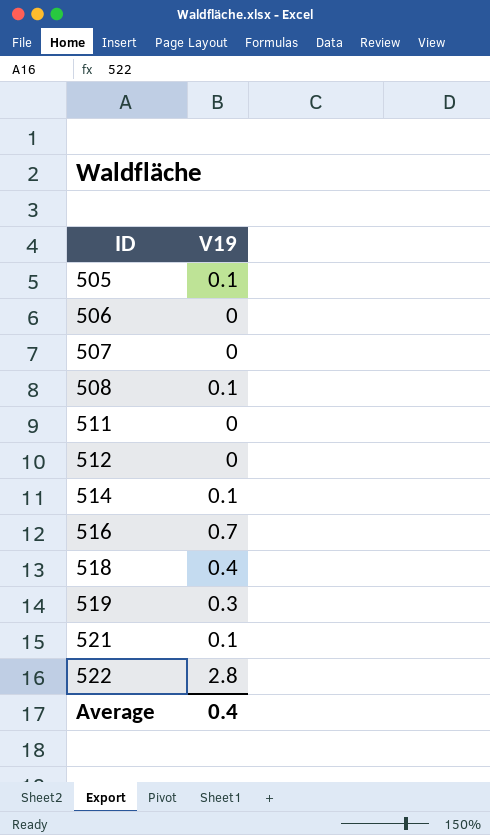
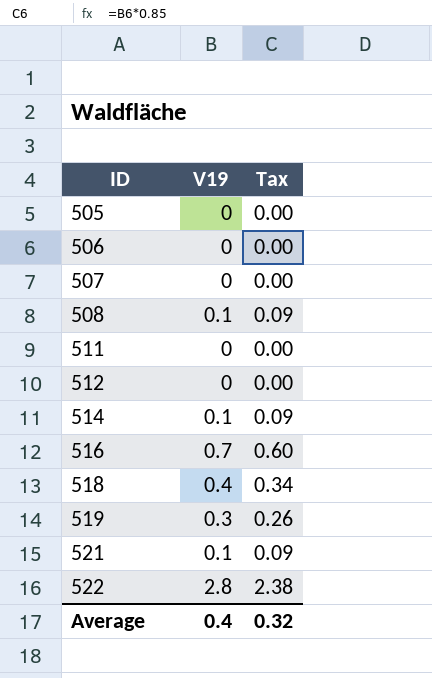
column Tax | formula: none -> [V19] * 0.85
505 | V19: 0.1 -> 0

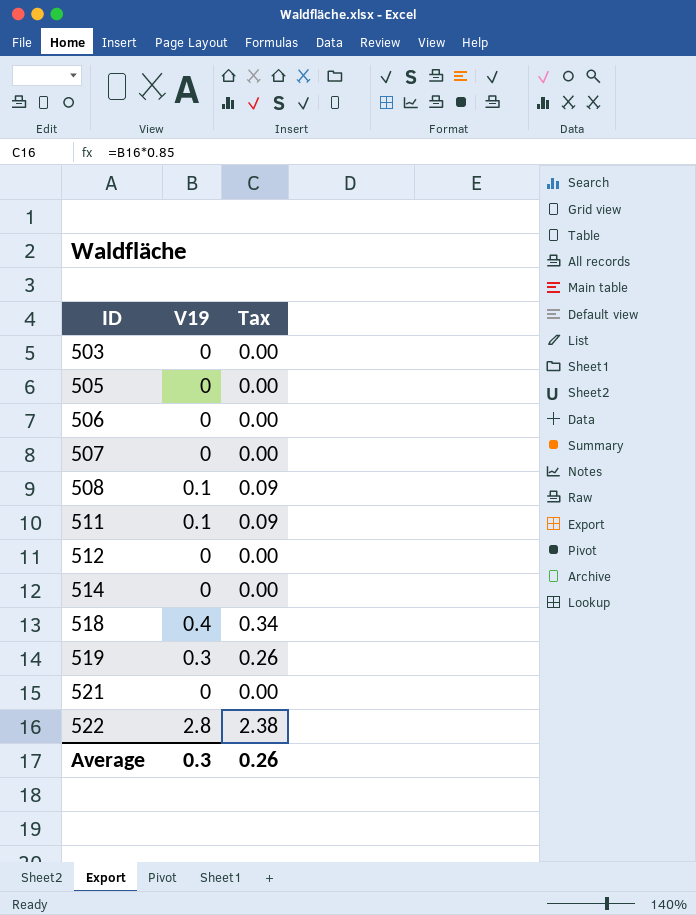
row 516: 0.7 | 0.60 -> none
row 503: none -> 0 | 0.00
511 | V19: 0 -> 0.1
511 | Tax: 0.00 -> 0.09
514 | V19: 0.1 -> 0
514 | Tax: 0.09 -> 0.00
521 | V19: 0.1 -> 0
521 | Tax: 0.09 -> 0.00
Average | V19: 0.4 -> 0.3
Average | Tax: 0.32 -> 0.26

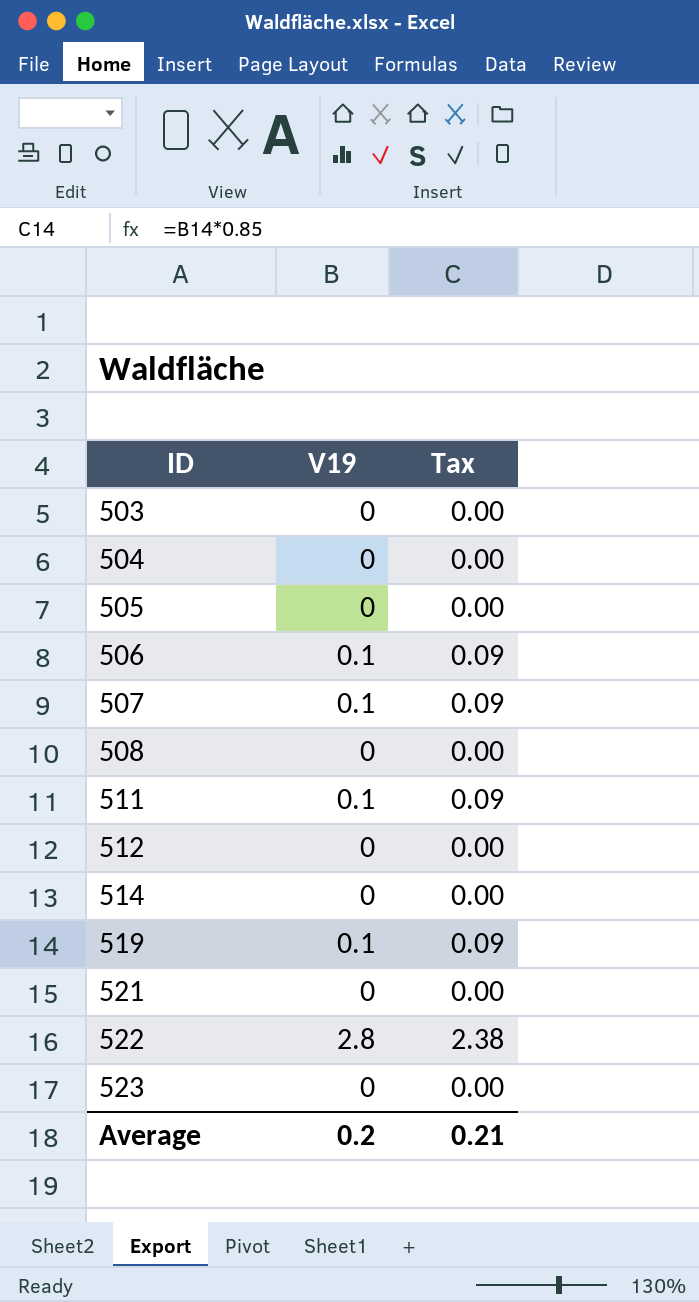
row 518: 0.4 | 0.34 -> none
row 504: none -> 0 | 0.00
506 | V19: 0 -> 0.1
506 | Tax: 0.00 -> 0.09
507 | V19: 0 -> 0.1
507 | Tax: 0.00 -> 0.09
508 | V19: 0.1 -> 0
508 | Tax: 0.09 -> 0.00
519 | V19: 0.3 -> 0.1
519 | Tax: 0.26 -> 0.09
row 523: none -> 0 | 0.00
Average | V19: 0.3 -> 0.2
Average | Tax: 0.26 -> 0.21

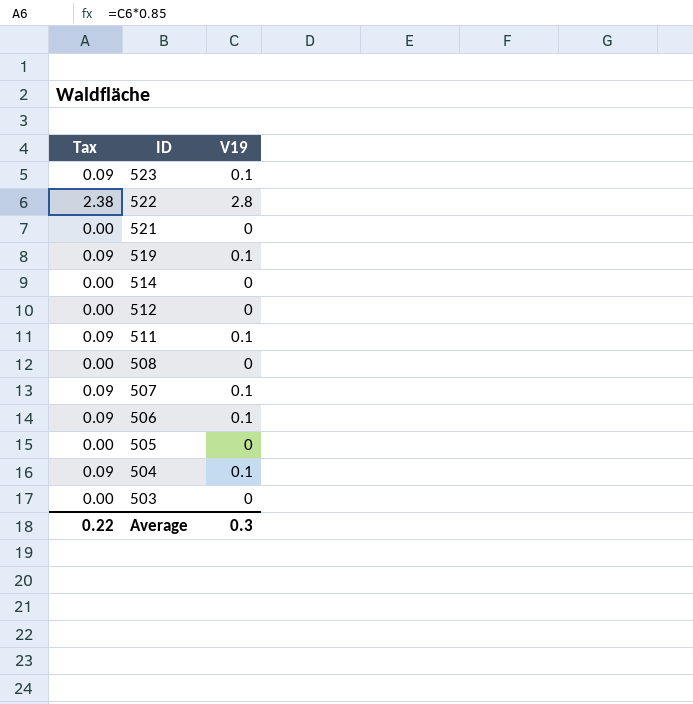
row order: ID ascending -> ID descending
column Tax | position: 3 -> 1
523 | Tax: 0.00 -> 0.09
523 | V19: 0 -> 0.1
504 | Tax: 0.00 -> 0.09
504 | V19: 0 -> 0.1
Average | Tax: 0.21 -> 0.22
Average | V19: 0.2 -> 0.3

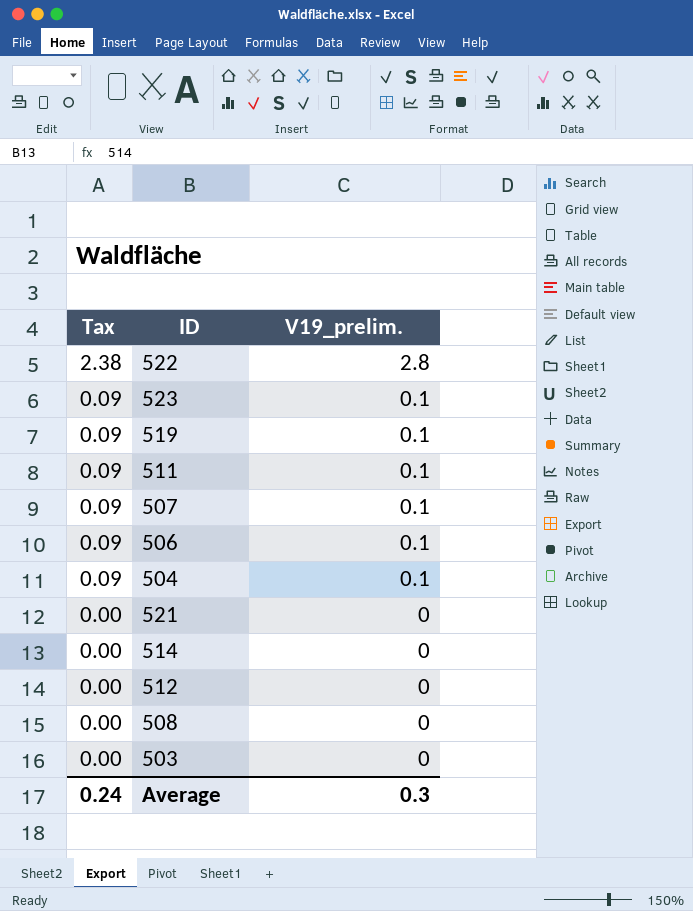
row order: ID descending -> Tax descending
column name: V19 -> V19_prelim.
row 505: 0.00 | 0 -> none
Average | Tax: 0.22 -> 0.24

